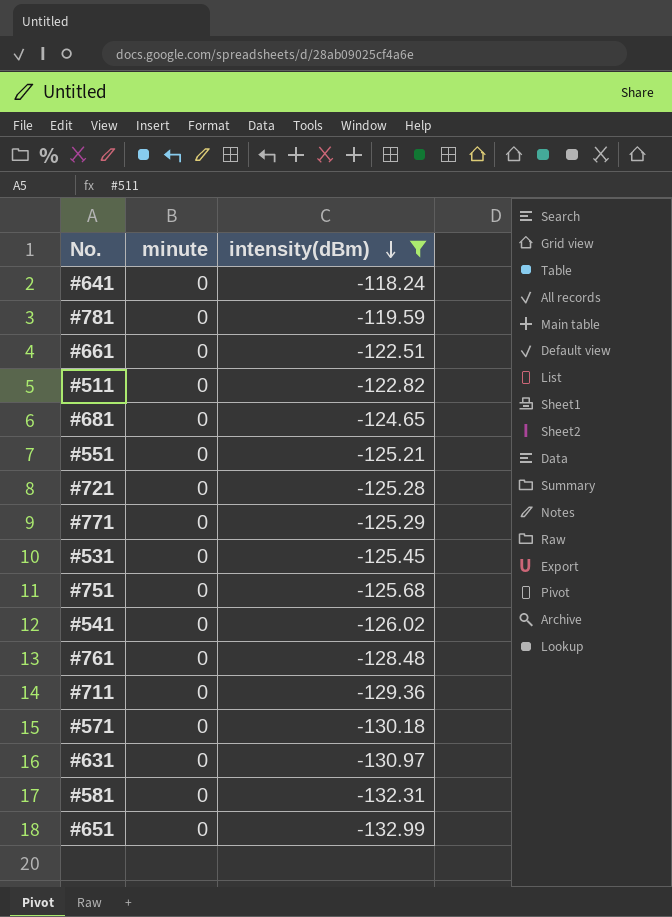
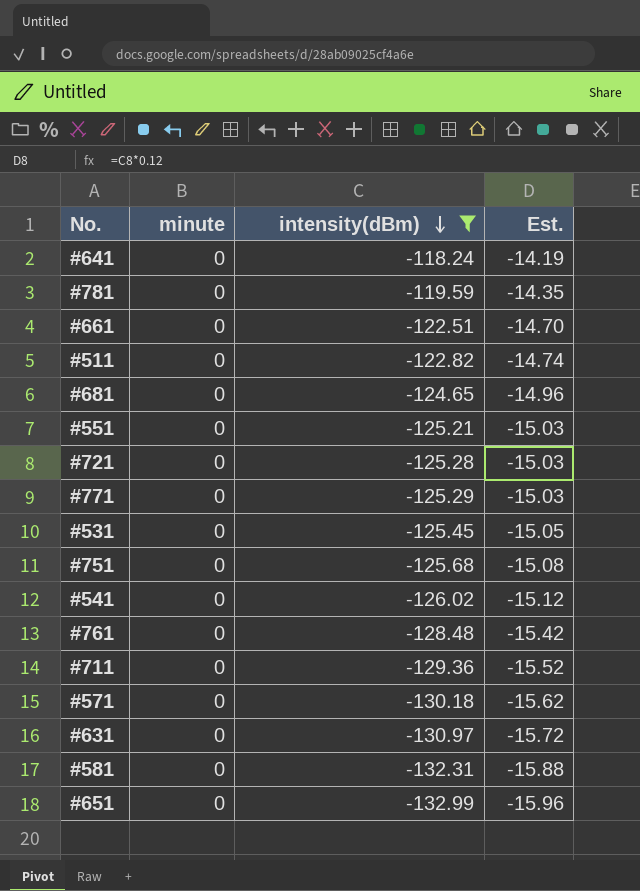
column Est. | formula: none -> [intensity(dBm)] * 0.12

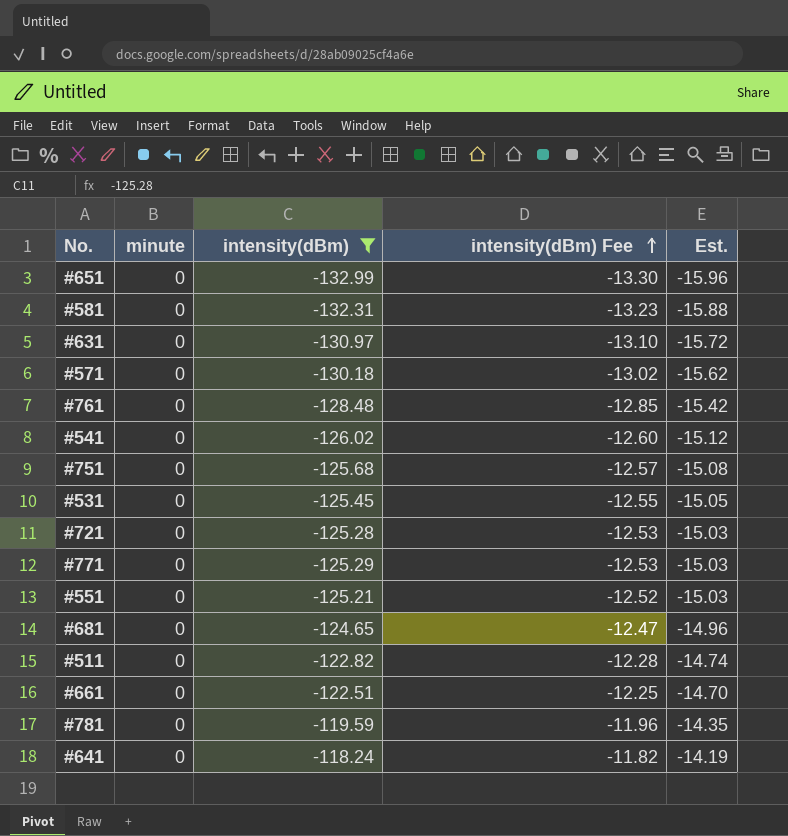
row order: intensity(dBm) descending -> intensity(dBm) Fee ascending
column intensity(dBm) Fee | formula: none -> [intensity(dBm)] * 0.1
row #711: 0 | -129.36 | -15.52 -> none

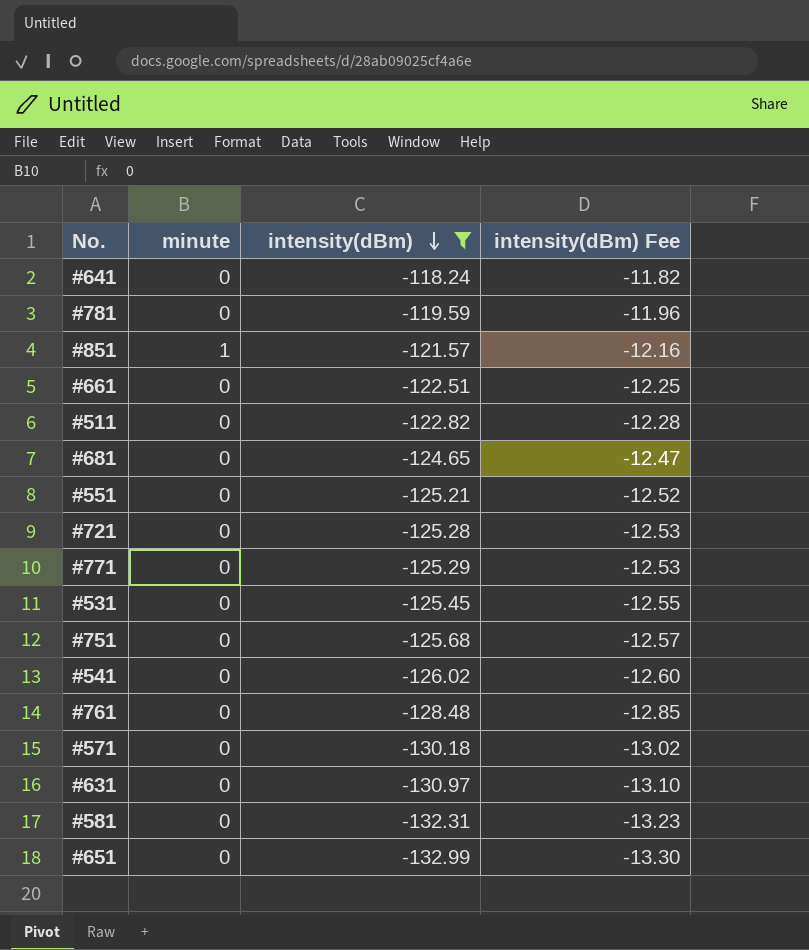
row order: intensity(dBm) Fee ascending -> intensity(dBm) descending
column Est. | formula: [intensity(dBm)] * 0.12 -> none
row #851: none -> 1 | -121.57 | -12.16

